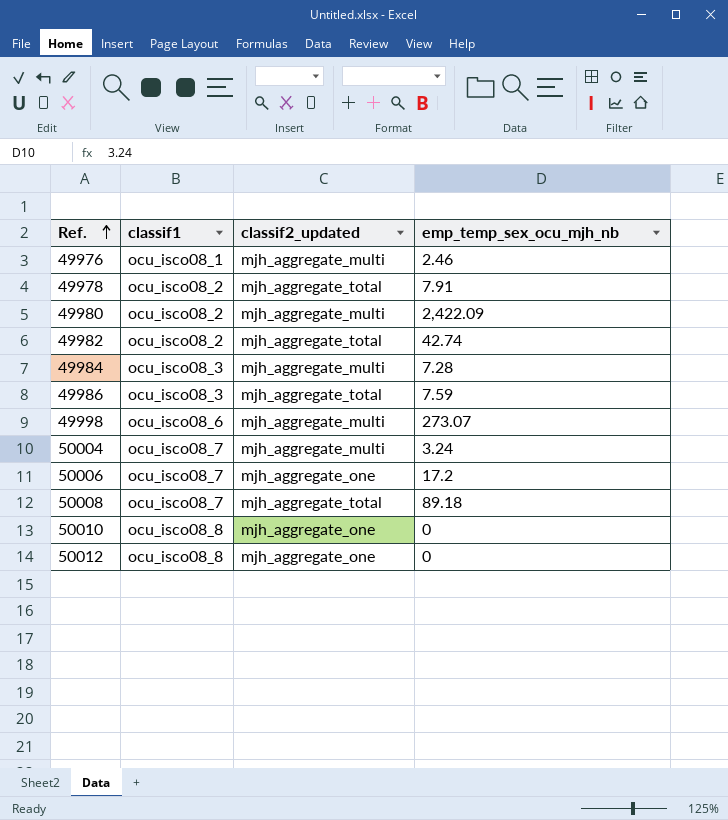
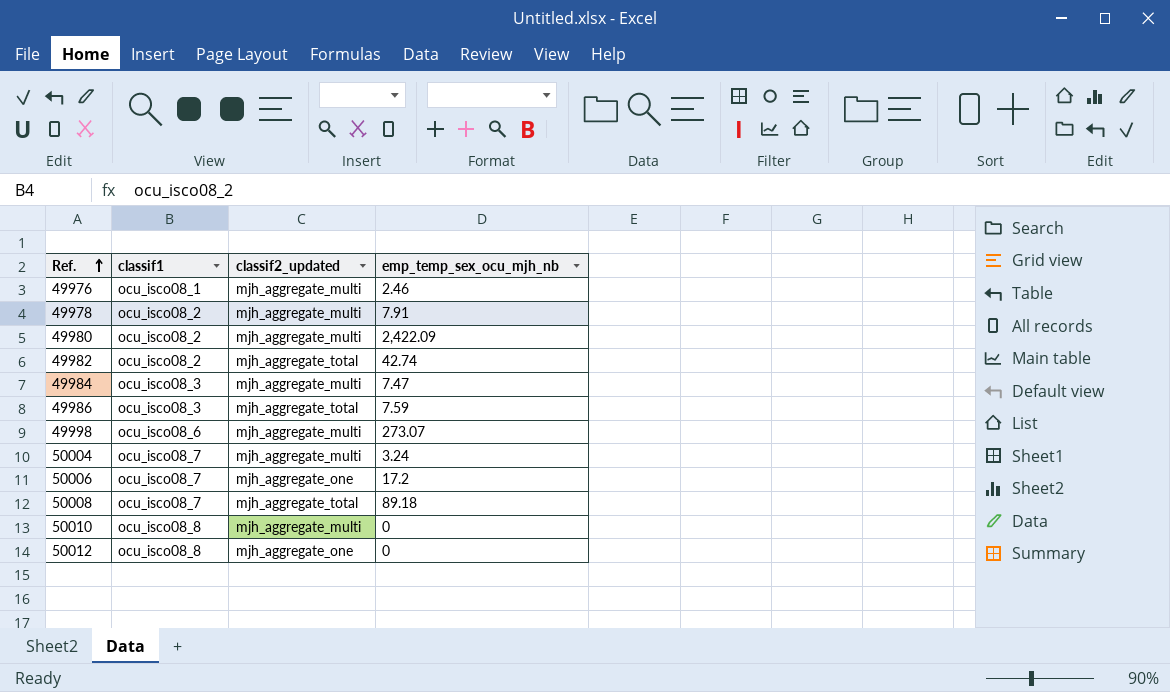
49978 | classif2_updated: mjh_aggregate_total -> mjh_aggregate_multi
49984 | emp_temp_sex_ocu_mjh_nb: 7.28 -> 7.47
50010 | classif2_updated: mjh_aggregate_one -> mjh_aggregate_multi

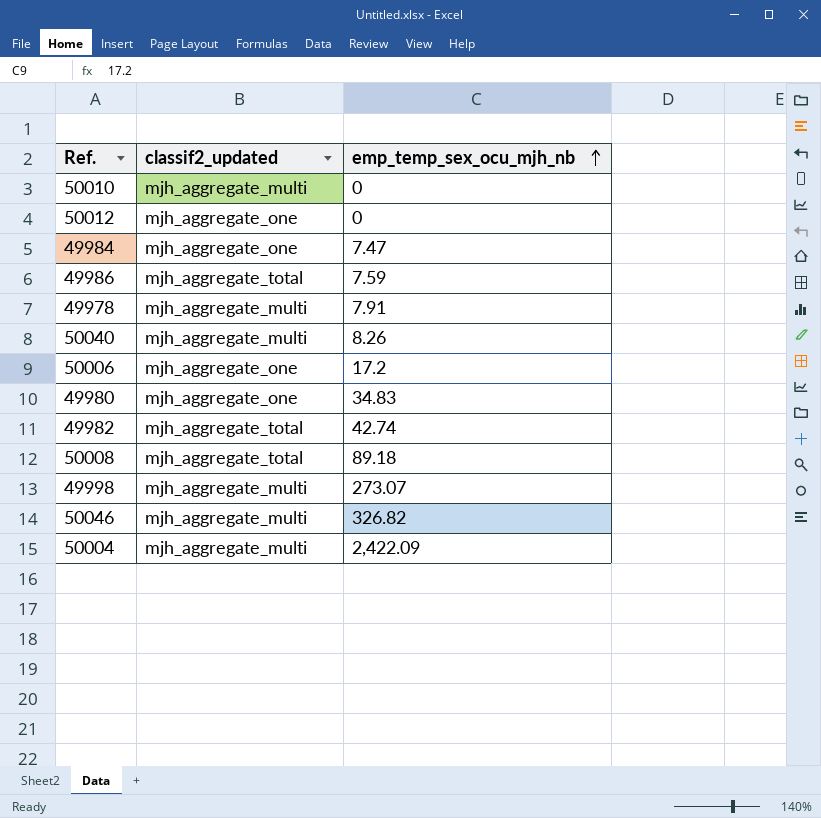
row order: Ref. ascending -> emp_temp_sex_ocu_mjh_nb ascending
column classif1 | position: 2 -> none
row 49976: ocu_isco08_1 | mjh_aggregate_multi | 2.46 -> none
49984 | classif2_updated: mjh_aggregate_multi -> mjh_aggregate_one
row 50040: none -> mjh_aggregate_multi | 8.26
49980 | classif2_updated: mjh_aggregate_multi -> mjh_aggregate_one
49980 | emp_temp_sex_ocu_mjh_nb: 2,422.09 -> 34.83
row 50046: none -> mjh_aggregate_multi | 326.82
50004 | emp_temp_sex_ocu_mjh_nb: 3.24 -> 2,422.09

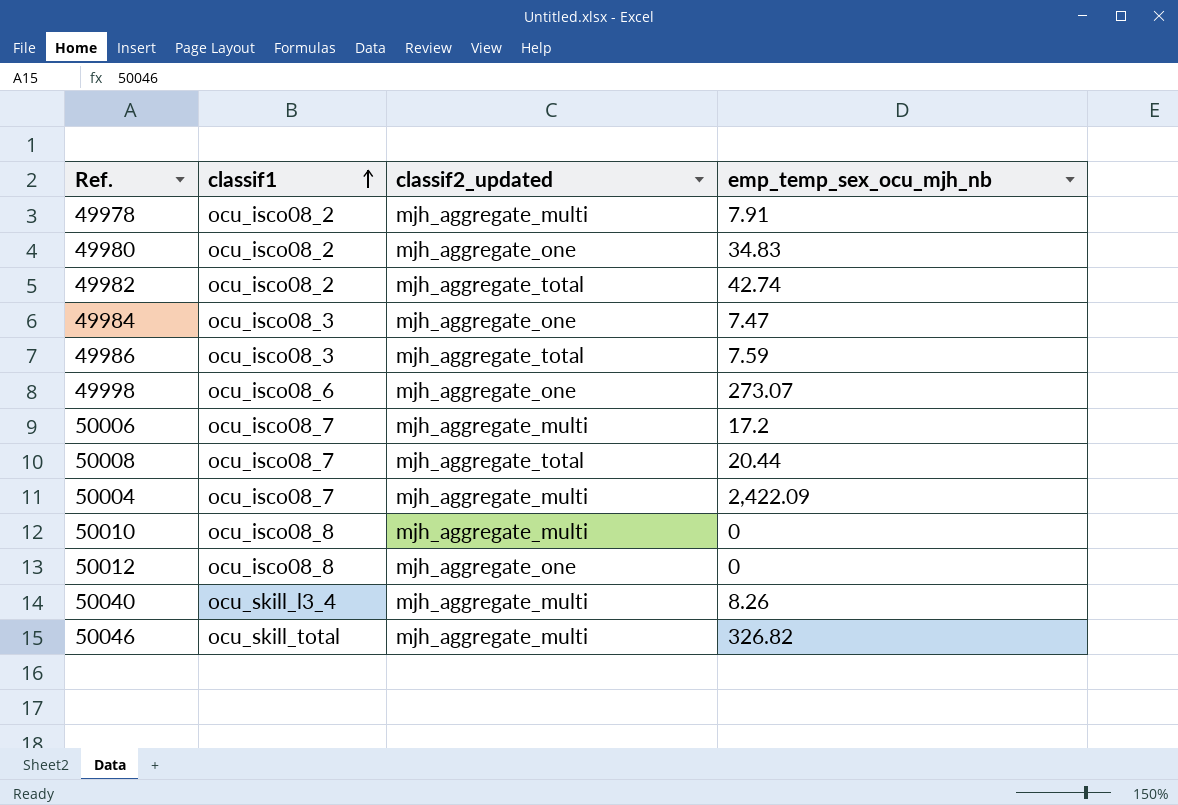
row order: emp_temp_sex_ocu_mjh_nb ascending -> classif1 ascending
column classif1 | position: none -> 2
49998 | classif2_updated: mjh_aggregate_multi -> mjh_aggregate_one
50006 | classif2_updated: mjh_aggregate_one -> mjh_aggregate_multi
50008 | emp_temp_sex_ocu_mjh_nb: 89.18 -> 20.44

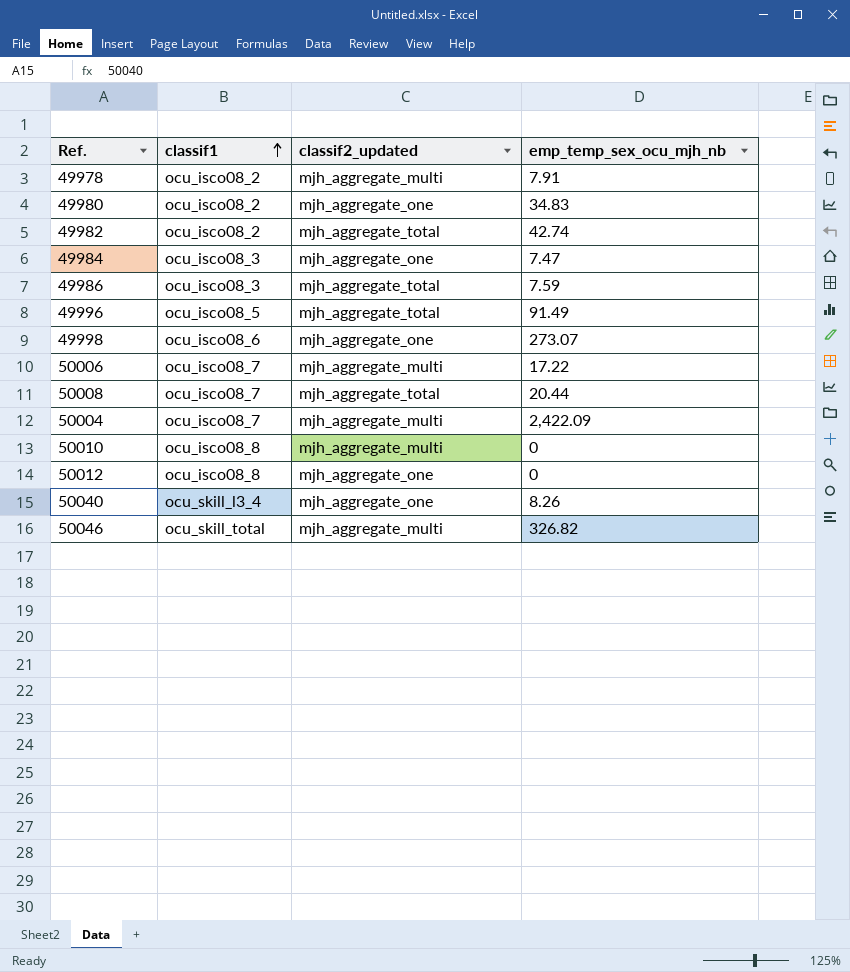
row 49996: none -> ocu_isco08_5 | mjh_aggregate_total | 91.49
50006 | emp_temp_sex_ocu_mjh_nb: 17.2 -> 17.22
50040 | classif2_updated: mjh_aggregate_multi -> mjh_aggregate_one

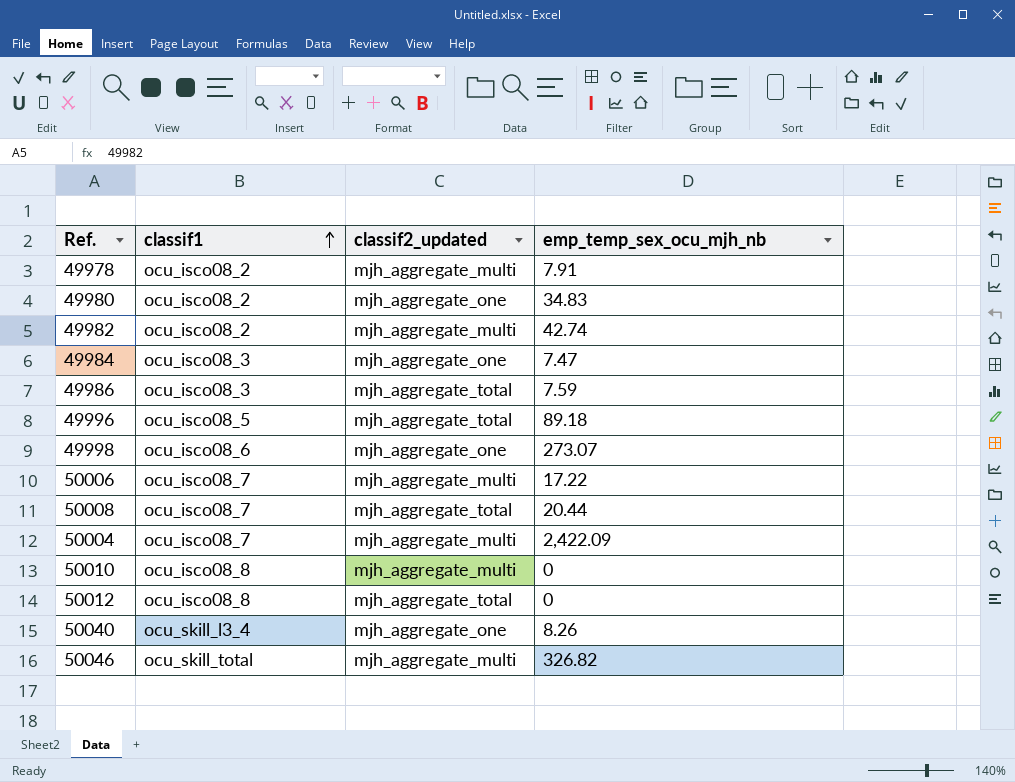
49982 | classif2_updated: mjh_aggregate_total -> mjh_aggregate_multi
49996 | emp_temp_sex_ocu_mjh_nb: 91.49 -> 89.18
50012 | classif2_updated: mjh_aggregate_one -> mjh_aggregate_total

